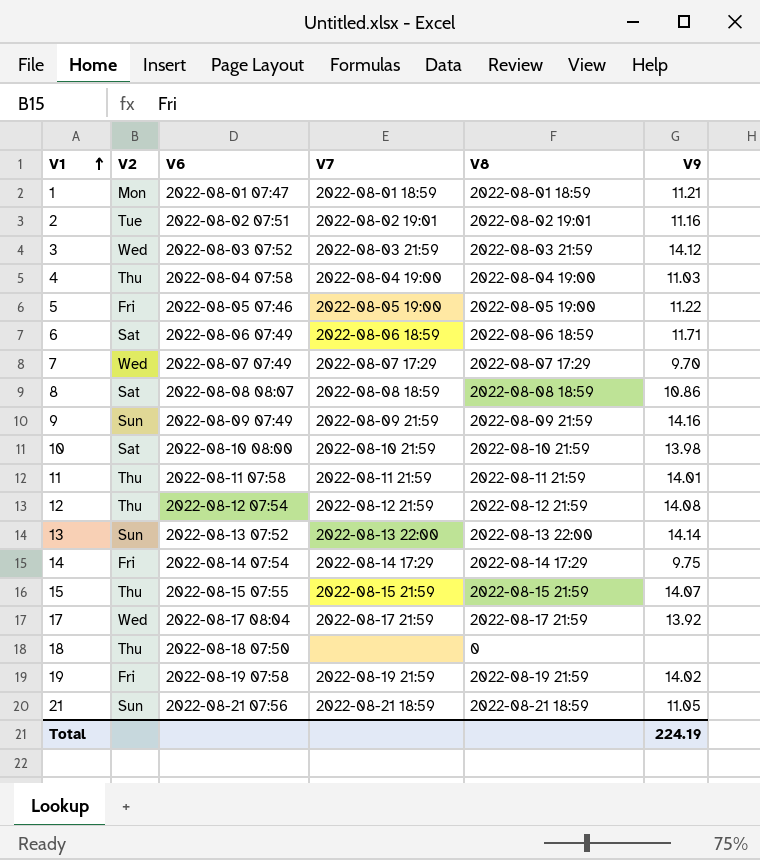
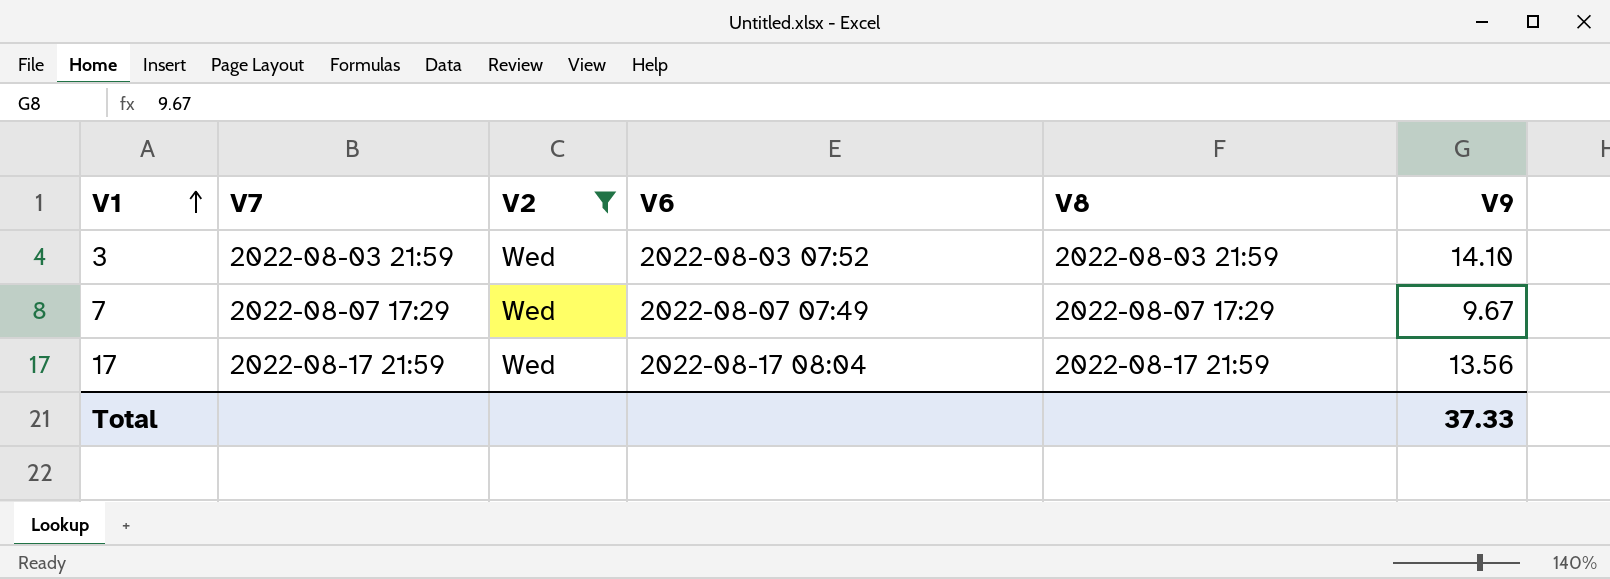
filter: none -> V2 = Wed
column V7 | position: 4 -> 2
3 | V9: 14.12 -> 14.10
7 | V9: 9.70 -> 9.67
17 | V9: 13.92 -> 13.56
Total | V9: 224.19 -> 37.33

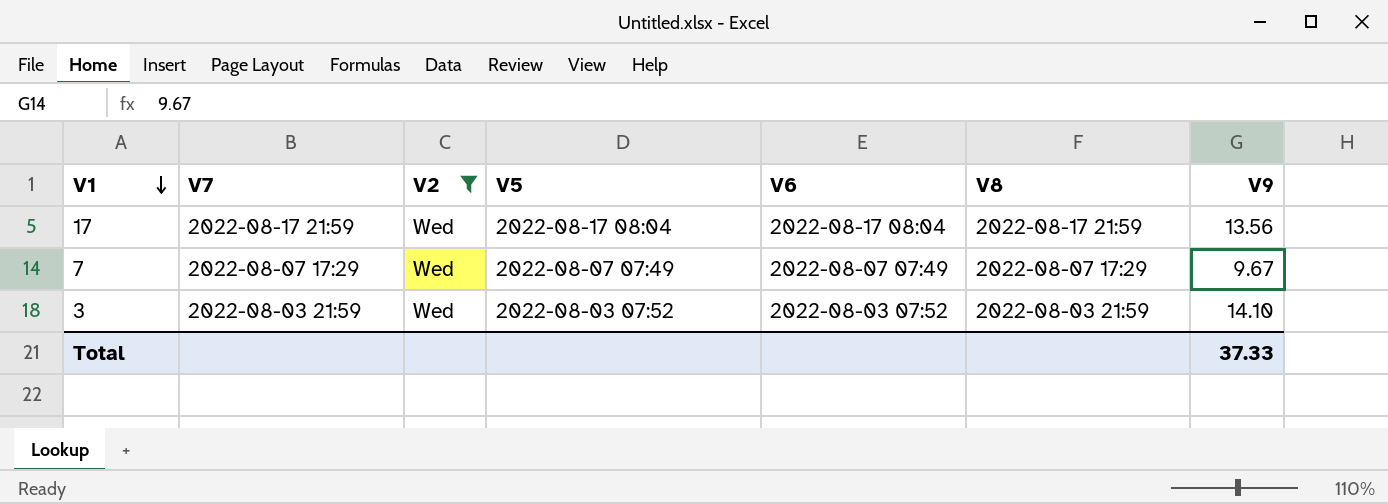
row order: V1 ascending -> V1 descending
column V5 | position: none -> 4

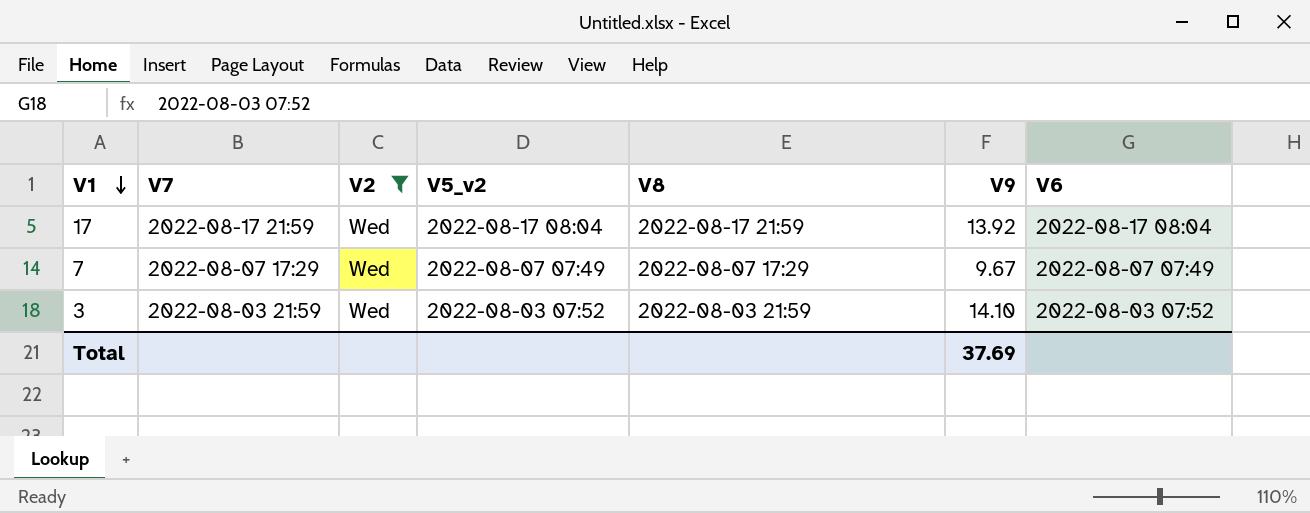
column name: V5 -> V5_v2
column V6 | position: 5 -> 7
17 | V9: 13.56 -> 13.92
Total | V9: 37.33 -> 37.69

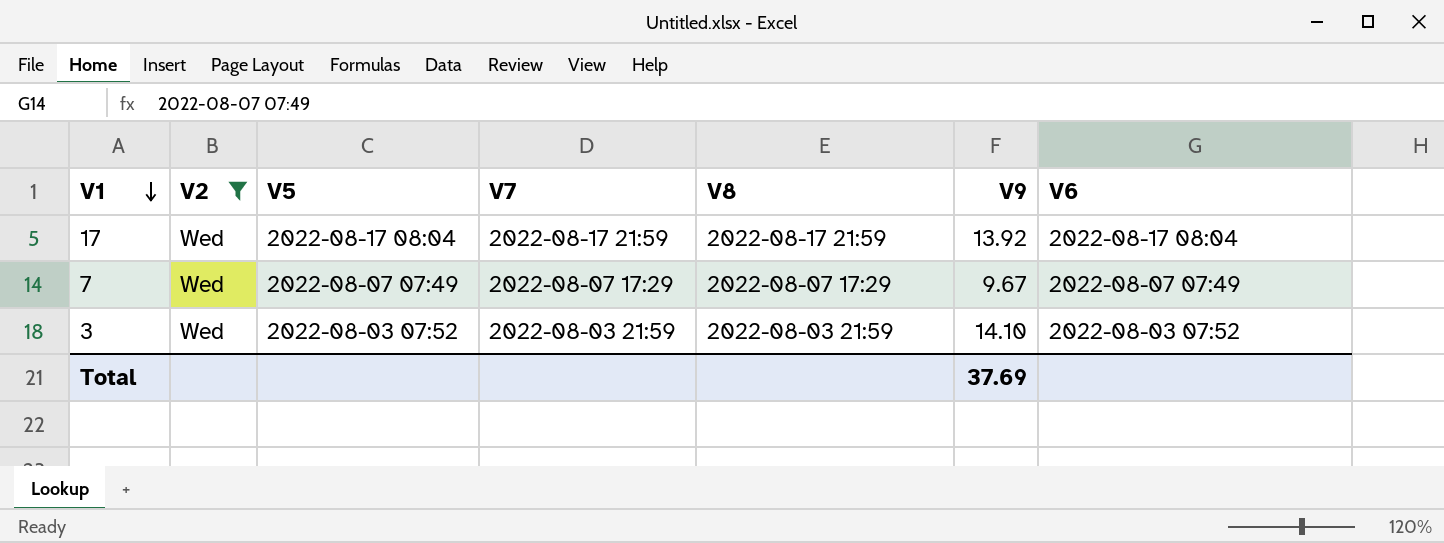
column name: V5_v2 -> V5
column V7 | position: 2 -> 4

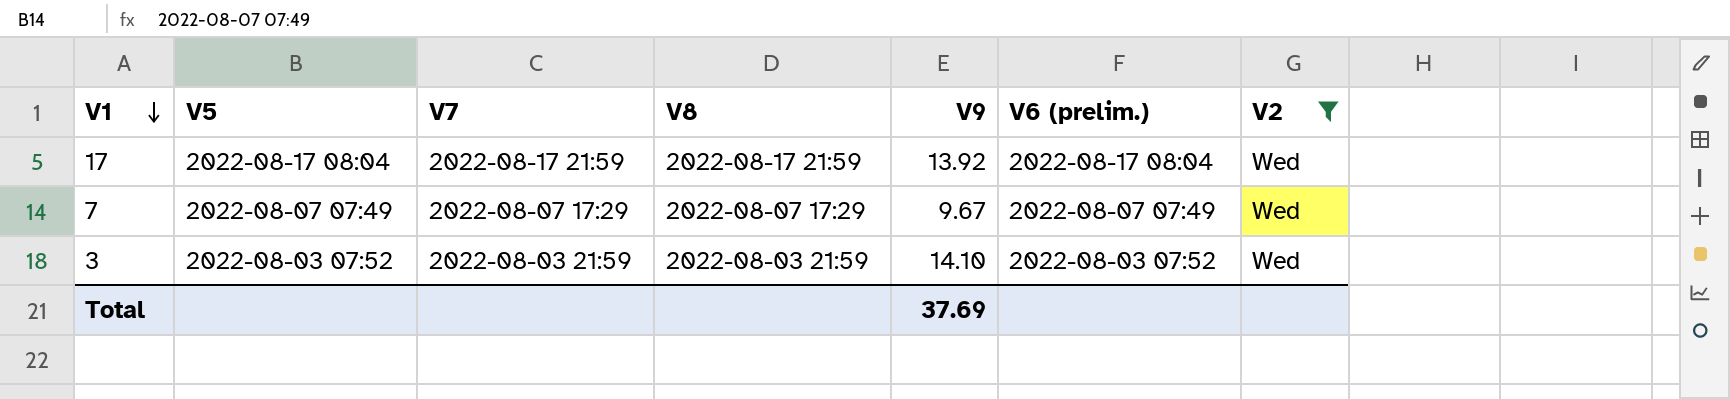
column name: V6 -> V6 (prelim.)
column V2 | position: 2 -> 7

